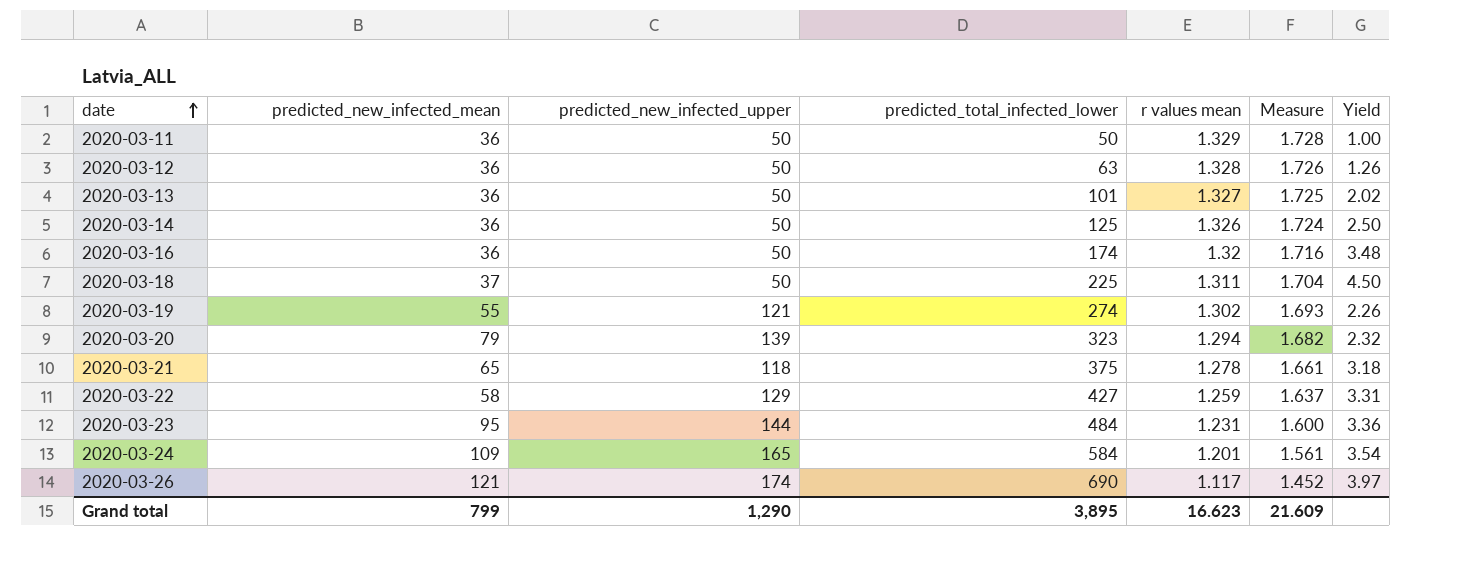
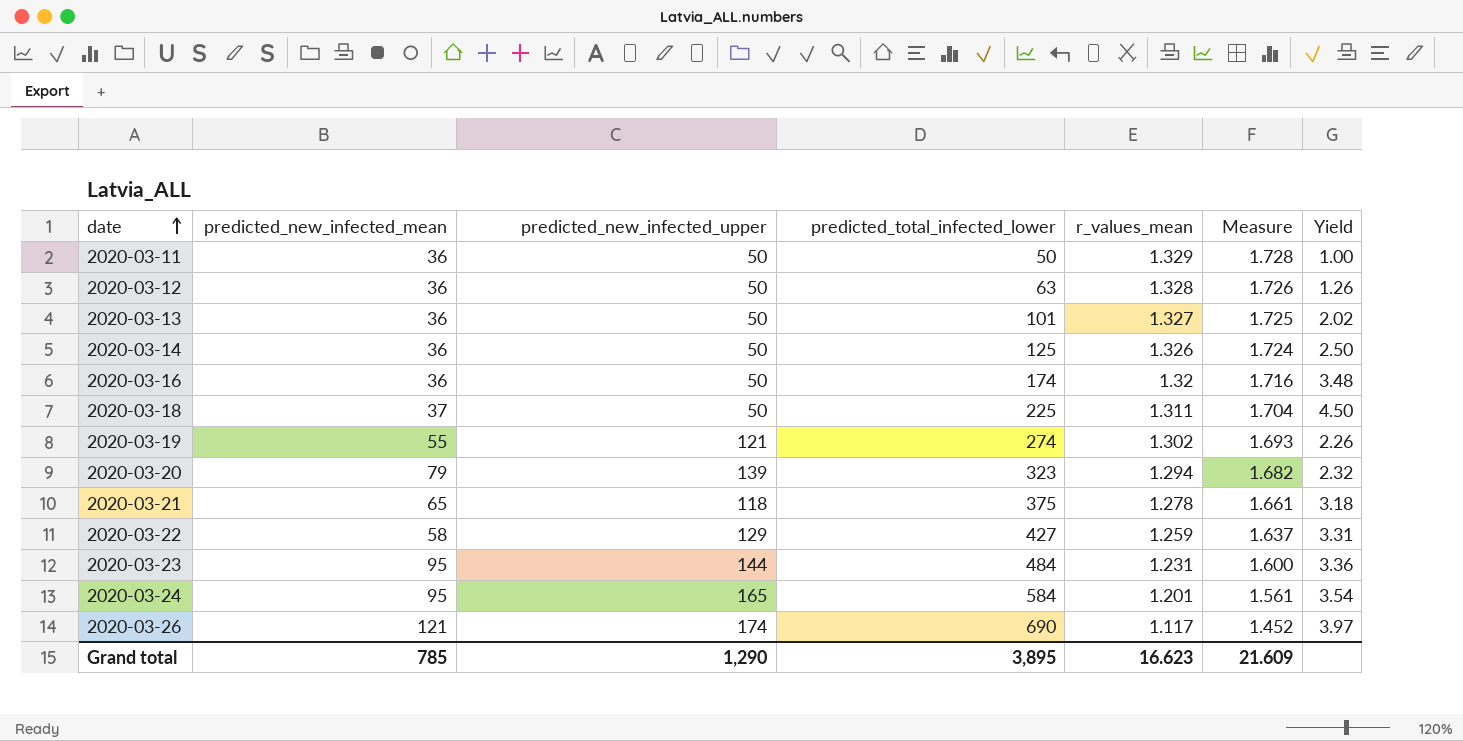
column name: r values mean -> r_values_mean
2020-03-24 | predicted_new_infected_mean: 109 -> 95
Grand total | predicted_new_infected_mean: 799 -> 785

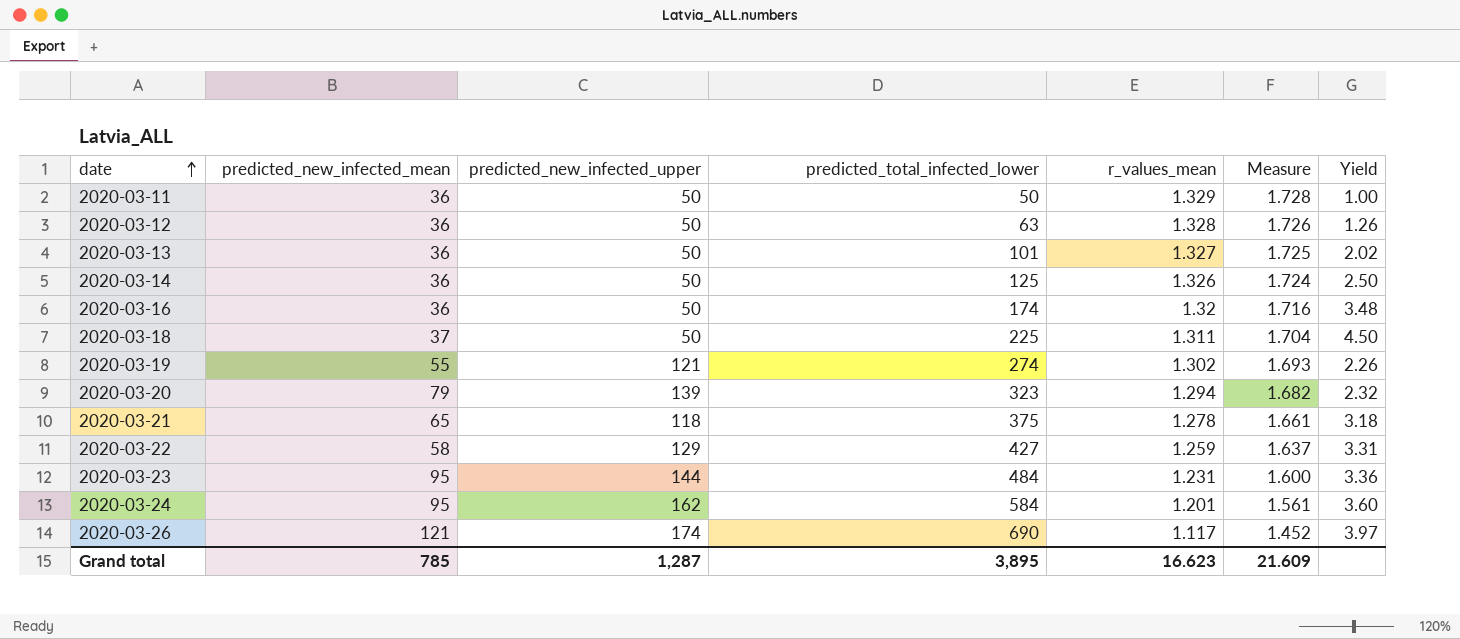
2020-03-24 | predicted_new_infected_upper: 165 -> 162
2020-03-24 | Yield: 3.54 -> 3.60
Grand total | predicted_new_infected_upper: 1,290 -> 1,287

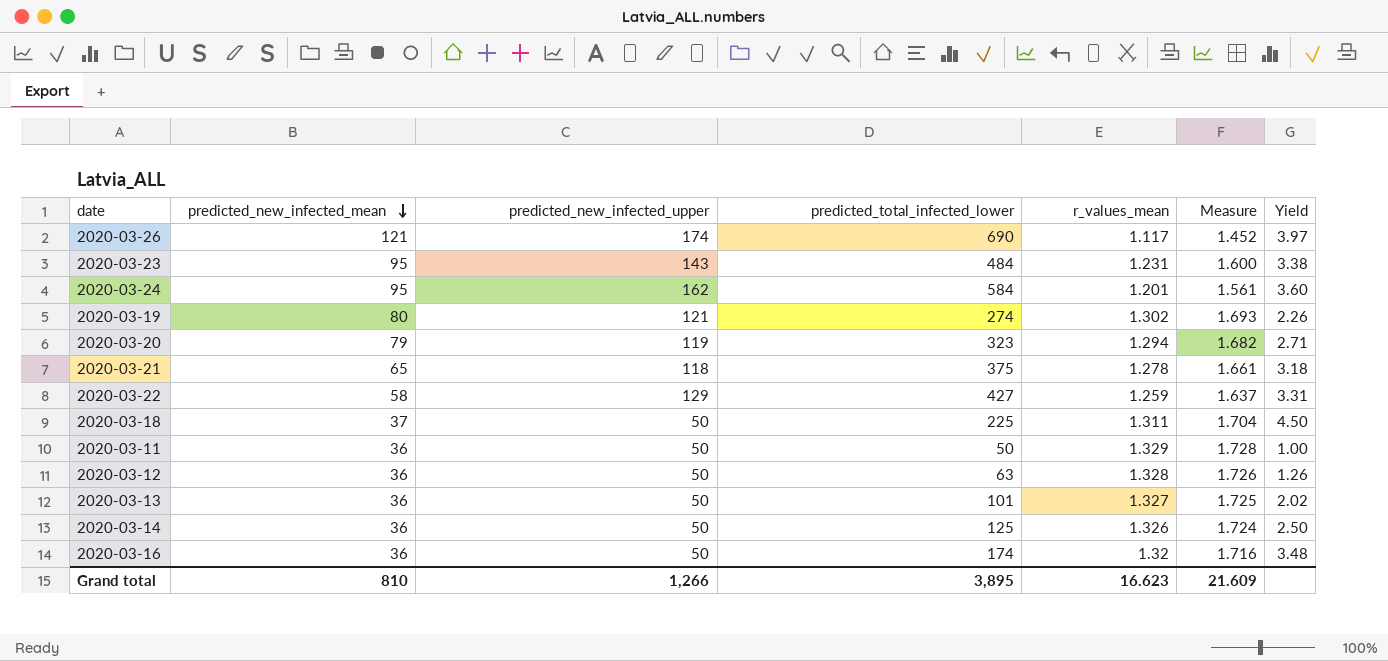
row order: date ascending -> predicted_new_infected_mean descending
2020-03-23 | predicted_new_infected_upper: 144 -> 143
2020-03-23 | Yield: 3.36 -> 3.38
2020-03-19 | predicted_new_infected_mean: 55 -> 80
2020-03-20 | predicted_new_infected_upper: 139 -> 119
2020-03-20 | Yield: 2.32 -> 2.71
Grand total | predicted_new_infected_mean: 785 -> 810
Grand total | predicted_new_infected_upper: 1,287 -> 1,266

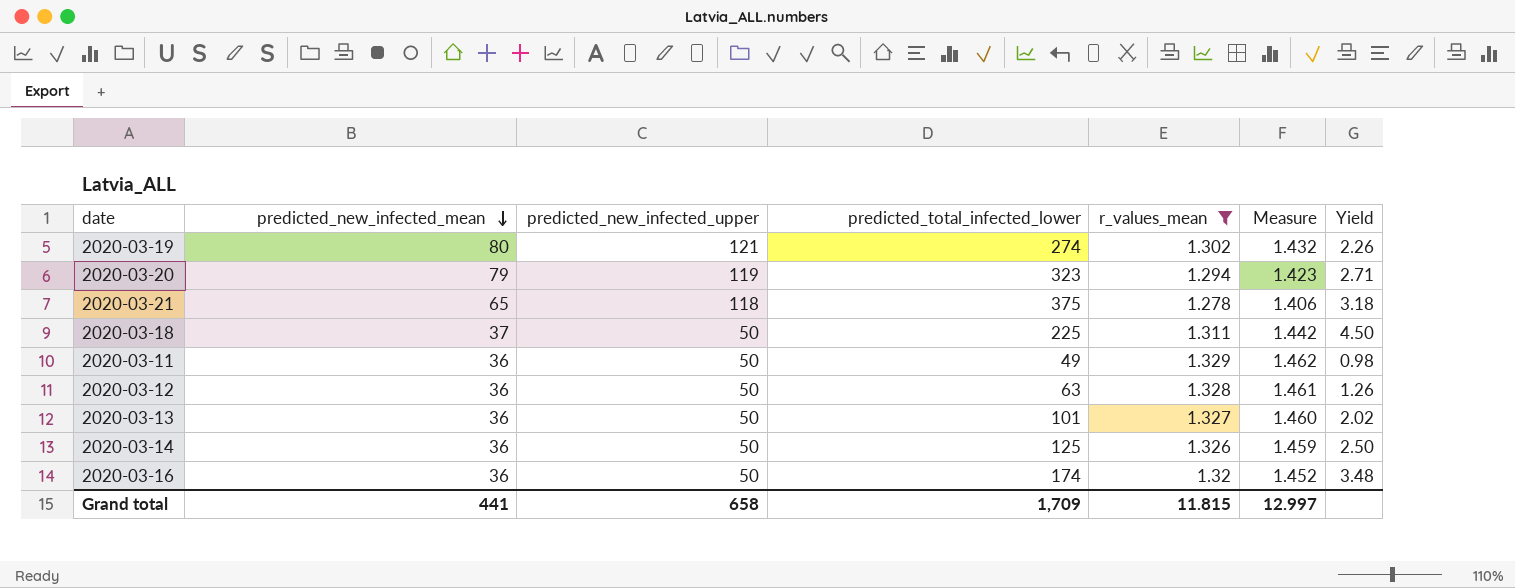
filter: none -> r_values_mean >= 1.278
column Measure | formula: [r_values_mean] * 1.3 -> [r_values_mean] * 1.1
2020-03-11 | predicted_total_infected_lower: 50 -> 49
2020-03-11 | Yield: 1.00 -> 0.98
Grand total | predicted_new_infected_mean: 810 -> 441
Grand total | predicted_new_infected_upper: 1,266 -> 658
Grand total | predicted_total_infected_lower: 3,895 -> 1,709
Grand total | r_values_mean: 16.623 -> 11.815
Grand total | Measure: 21.609 -> 12.997

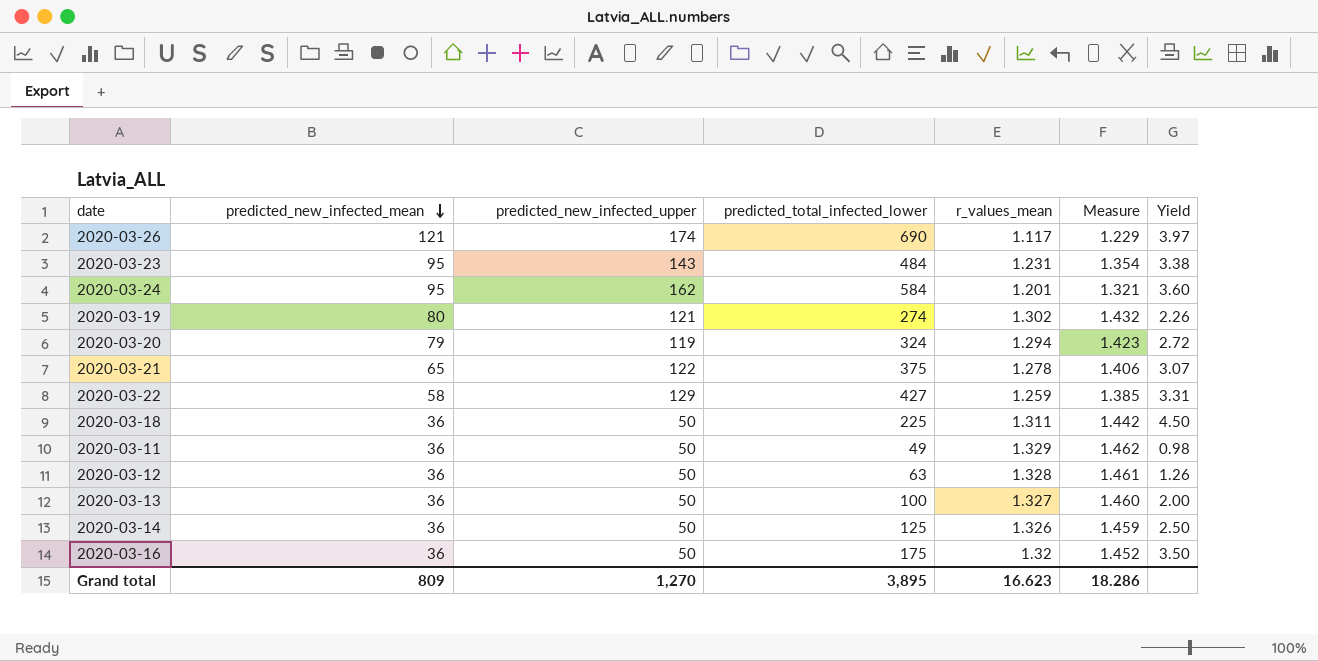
filter: r_values_mean >= 1.278 -> none
2020-03-20 | predicted_total_infected_lower: 323 -> 324
2020-03-20 | Yield: 2.71 -> 2.72
2020-03-21 | predicted_new_infected_upper: 118 -> 122
2020-03-21 | Yield: 3.18 -> 3.07
2020-03-18 | predicted_new_infected_mean: 37 -> 36
2020-03-13 | predicted_total_infected_lower: 101 -> 100
2020-03-13 | Yield: 2.02 -> 2.00
2020-03-16 | predicted_total_infected_lower: 174 -> 175
2020-03-16 | Yield: 3.48 -> 3.50
Grand total | predicted_new_infected_mean: 441 -> 809
Grand total | predicted_new_infected_upper: 658 -> 1,270
Grand total | predicted_total_infected_lower: 1,709 -> 3,895
Grand total | r_values_mean: 11.815 -> 16.623
Grand total | Measure: 12.997 -> 18.286

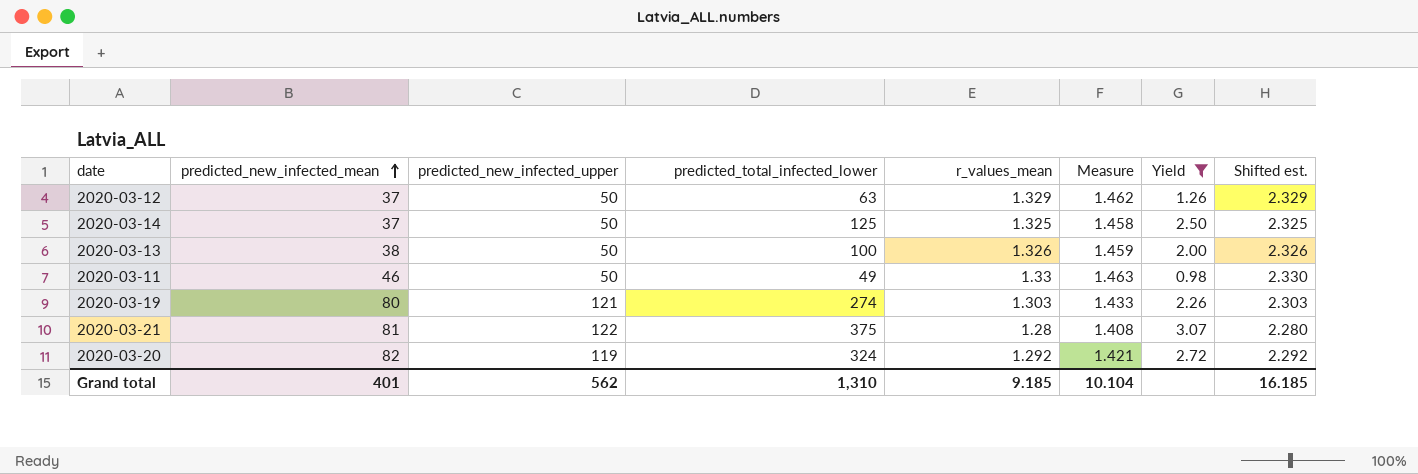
filter: none -> Yield <= 3.07
row order: predicted_new_infected_mean descending -> predicted_new_infected_mean ascending
column Shifted est. | formula: none -> [r_values_mean] + 1
2020-03-12 | predicted_new_infected_mean: 36 -> 37
2020-03-12 | r_values_mean: 1.328 -> 1.329
2020-03-12 | Measure: 1.461 -> 1.462
2020-03-14 | predicted_new_infected_mean: 36 -> 37
2020-03-14 | r_values_mean: 1.326 -> 1.325
2020-03-14 | Measure: 1.459 -> 1.458
2020-03-13 | predicted_new_infected_mean: 36 -> 38
2020-03-13 | r_values_mean: 1.327 -> 1.326
2020-03-13 | Measure: 1.460 -> 1.459
2020-03-11 | predicted_new_infected_mean: 36 -> 46
2020-03-11 | r_values_mean: 1.329 -> 1.33
2020-03-11 | Measure: 1.462 -> 1.463
2020-03-19 | r_values_mean: 1.302 -> 1.303
2020-03-19 | Measure: 1.432 -> 1.433
2020-03-21 | predicted_new_infected_mean: 65 -> 81
2020-03-21 | r_values_mean: 1.278 -> 1.28
2020-03-21 | Measure: 1.406 -> 1.408
2020-03-20 | predicted_new_infected_mean: 79 -> 82
2020-03-20 | r_values_mean: 1.294 -> 1.292
2020-03-20 | Measure: 1.423 -> 1.421
Grand total | predicted_new_infected_mean: 809 -> 401
Grand total | predicted_new_infected_upper: 1,270 -> 562
Grand total | predicted_total_infected_lower: 3,895 -> 1,310
Grand total | r_values_mean: 16.623 -> 9.185
Grand total | Measure: 18.286 -> 10.104

